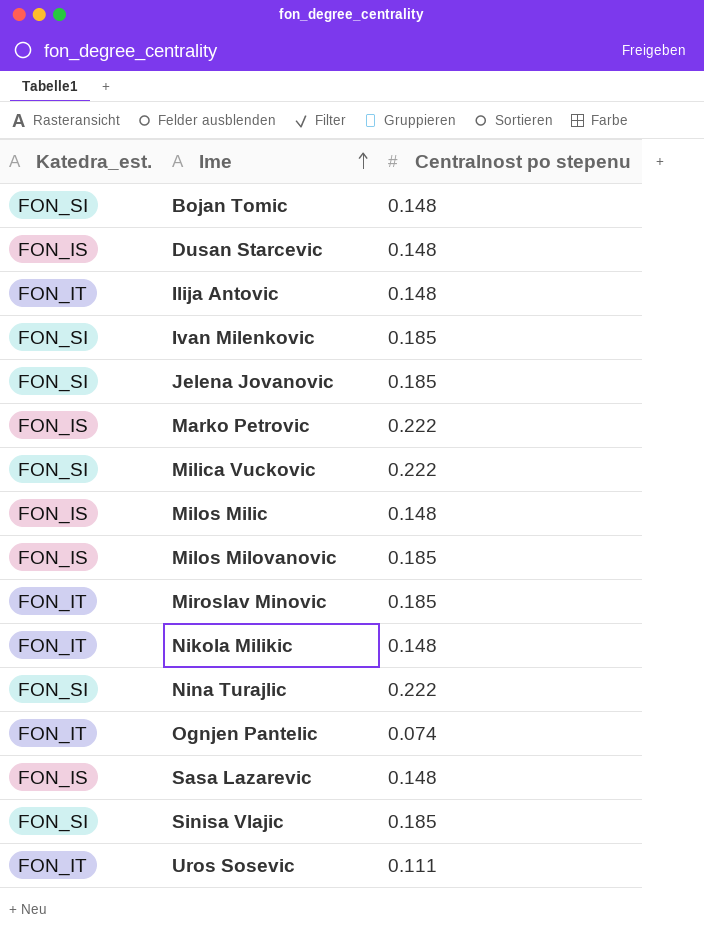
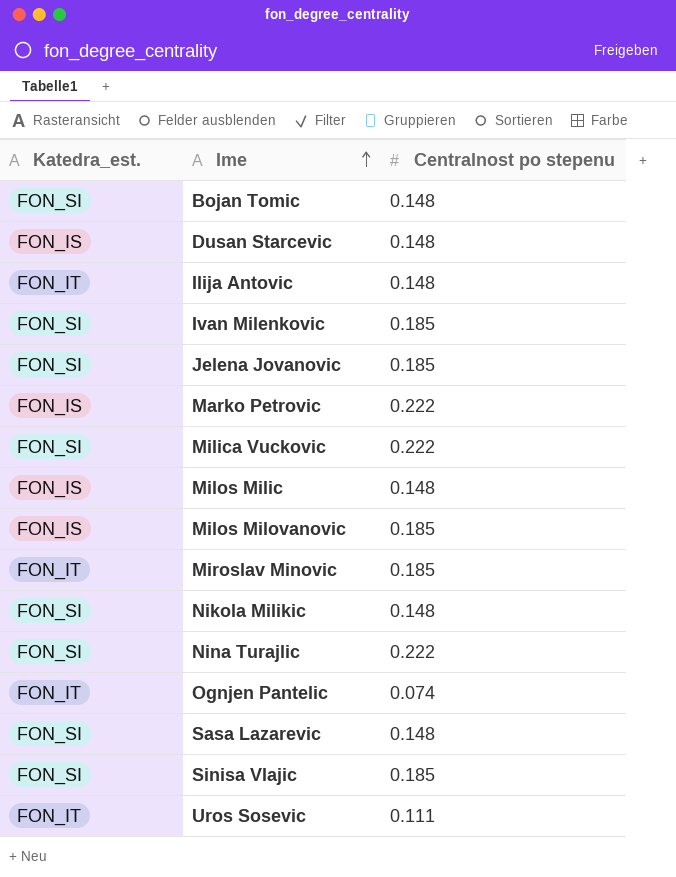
Nikola Milikic | Katedra_est.: FON_IT -> FON_SI
Sasa Lazarevic | Katedra_est.: FON_IS -> FON_SI

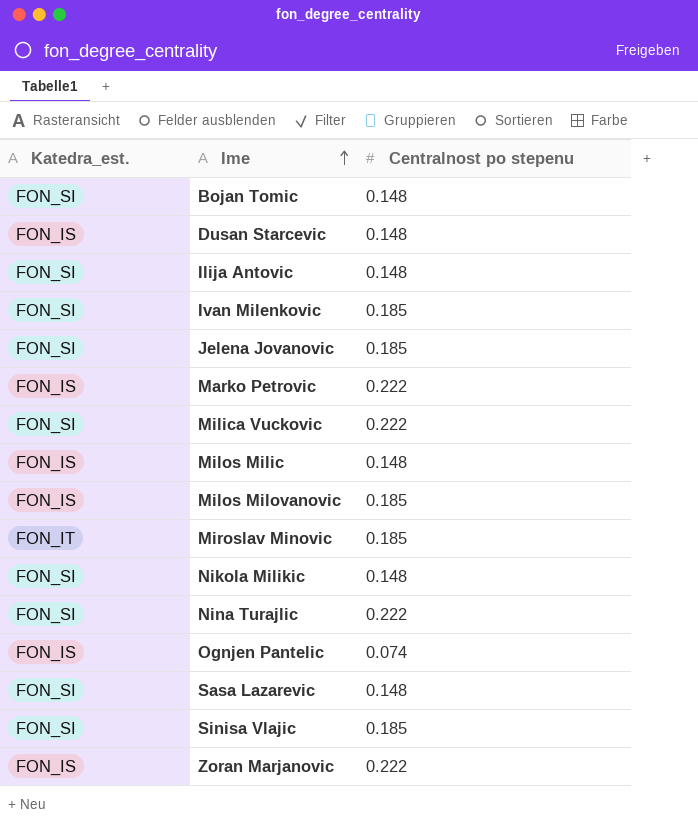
row Uros Sosevic: FON_IT | 0.111 -> none
Ilija Antovic | Katedra_est.: FON_IT -> FON_SI
Ognjen Pantelic | Katedra_est.: FON_IT -> FON_IS
row Zoran Marjanovic: none -> FON_IS | 0.222

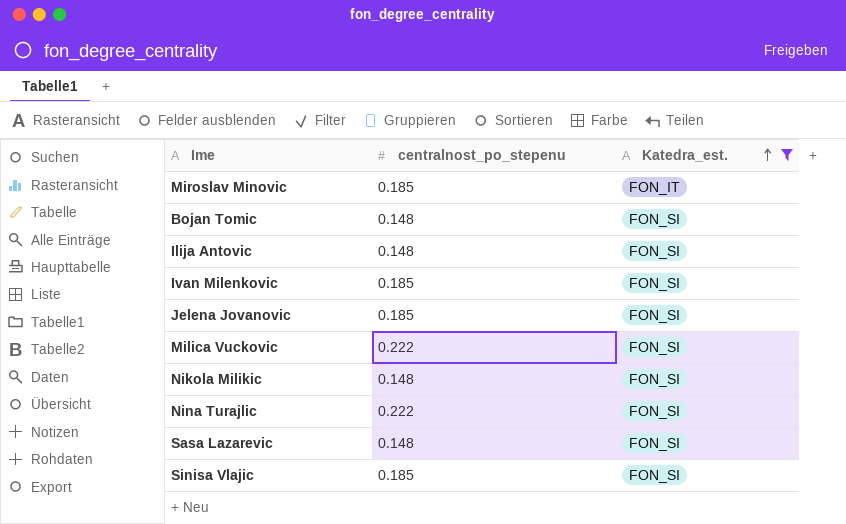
filter: none -> Katedra_est. != FON_IS
row order: Ime ascending -> Katedra_est. ascending
column name: Centralnost po stepenu -> centralnost_po_stepenu
column Katedra_est. | position: 1 -> 3

